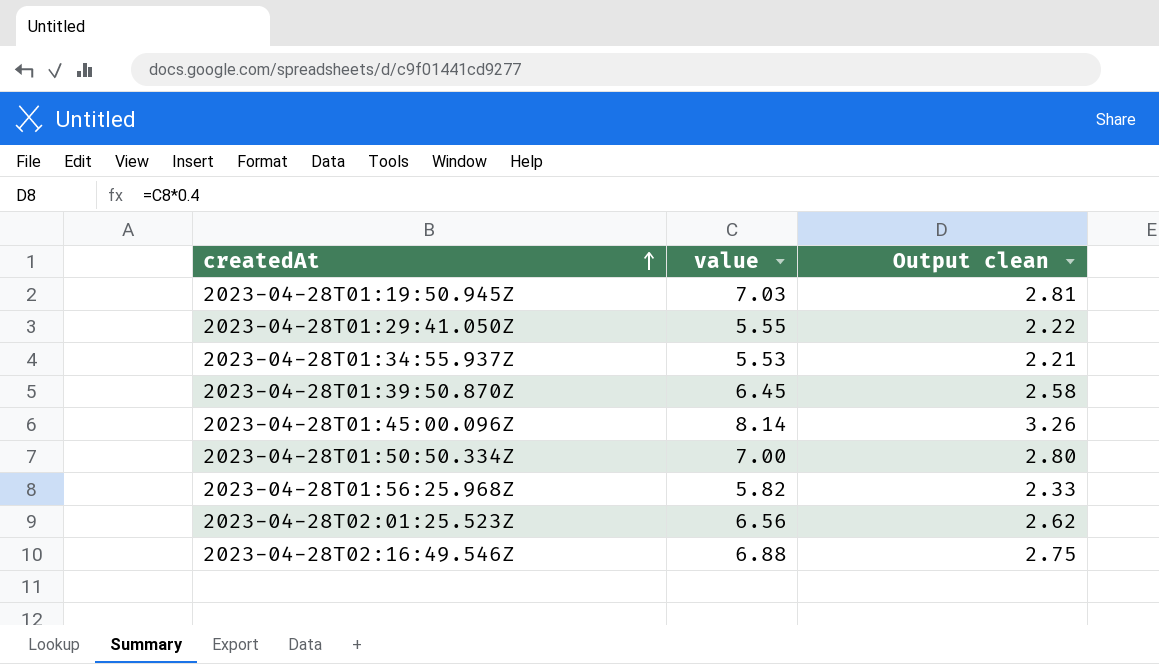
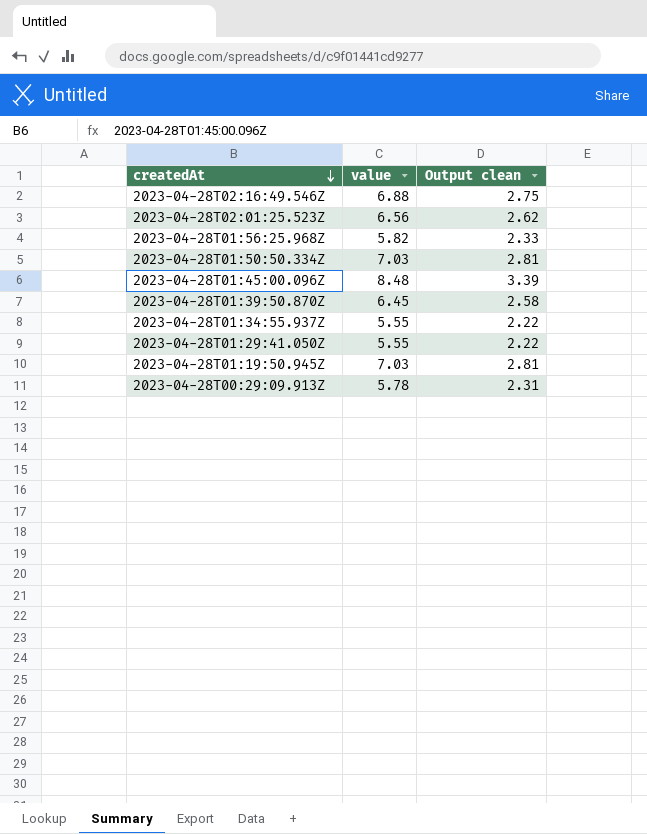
row order: createdAt ascending -> createdAt descending
2023-04-28T01:50:50.334Z | value: 7.00 -> 7.03
2023-04-28T01:50:50.334Z | Output clean: 2.80 -> 2.81
2023-04-28T01:45:00.096Z | value: 8.14 -> 8.48
2023-04-28T01:45:00.096Z | Output clean: 3.26 -> 3.39
2023-04-28T01:34:55.937Z | value: 5.53 -> 5.55
2023-04-28T01:34:55.937Z | Output clean: 2.21 -> 2.22
row 2023-04-28T00:29:09.913Z: none -> 5.78 | 2.31

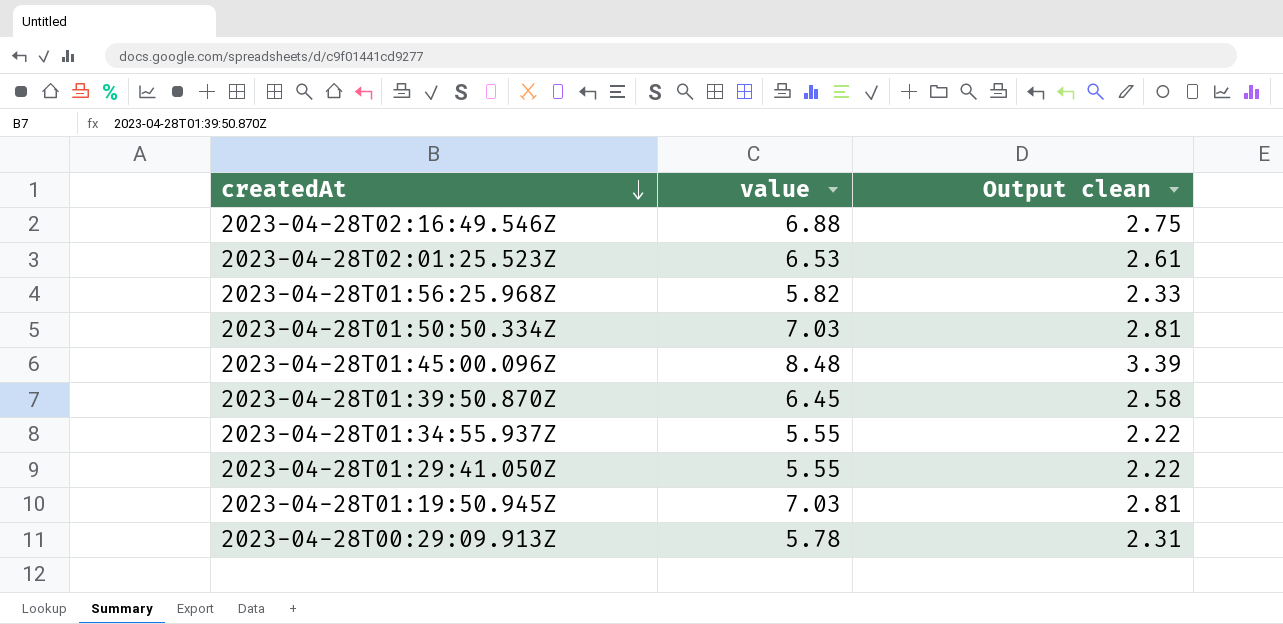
2023-04-28T02:01:25.523Z | value: 6.56 -> 6.53
2023-04-28T02:01:25.523Z | Output clean: 2.62 -> 2.61

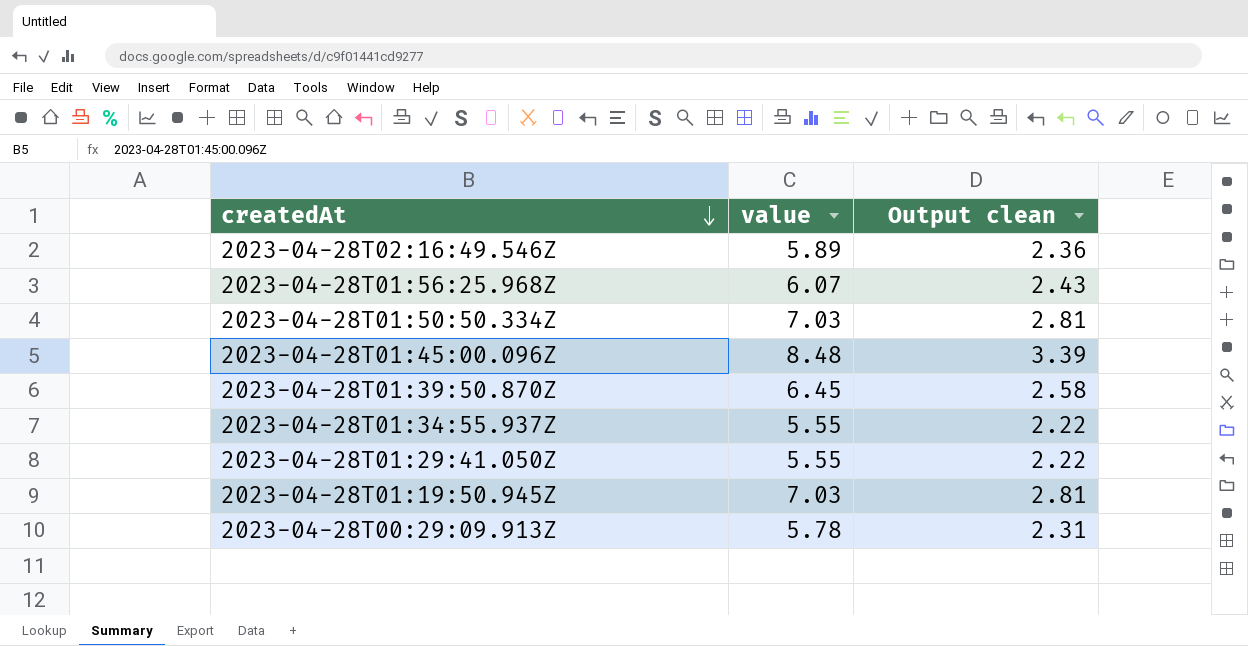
row 2023-04-28T02:01:25.523Z: 6.53 | 2.61 -> none
2023-04-28T02:16:49.546Z | value: 6.88 -> 5.89
2023-04-28T02:16:49.546Z | Output clean: 2.75 -> 2.36
2023-04-28T01:56:25.968Z | value: 5.82 -> 6.07
2023-04-28T01:56:25.968Z | Output clean: 2.33 -> 2.43

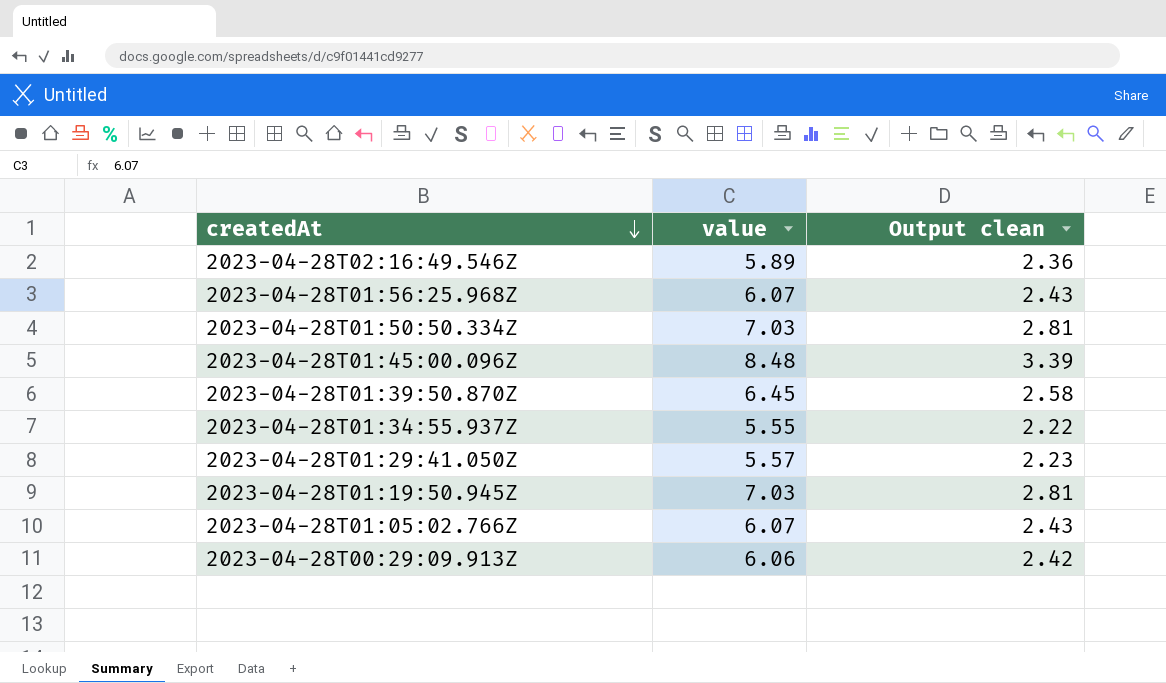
2023-04-28T01:29:41.050Z | value: 5.55 -> 5.57
2023-04-28T01:29:41.050Z | Output clean: 2.22 -> 2.23
row 2023-04-28T01:05:02.766Z: none -> 6.07 | 2.43
2023-04-28T00:29:09.913Z | value: 5.78 -> 6.06
2023-04-28T00:29:09.913Z | Output clean: 2.31 -> 2.42

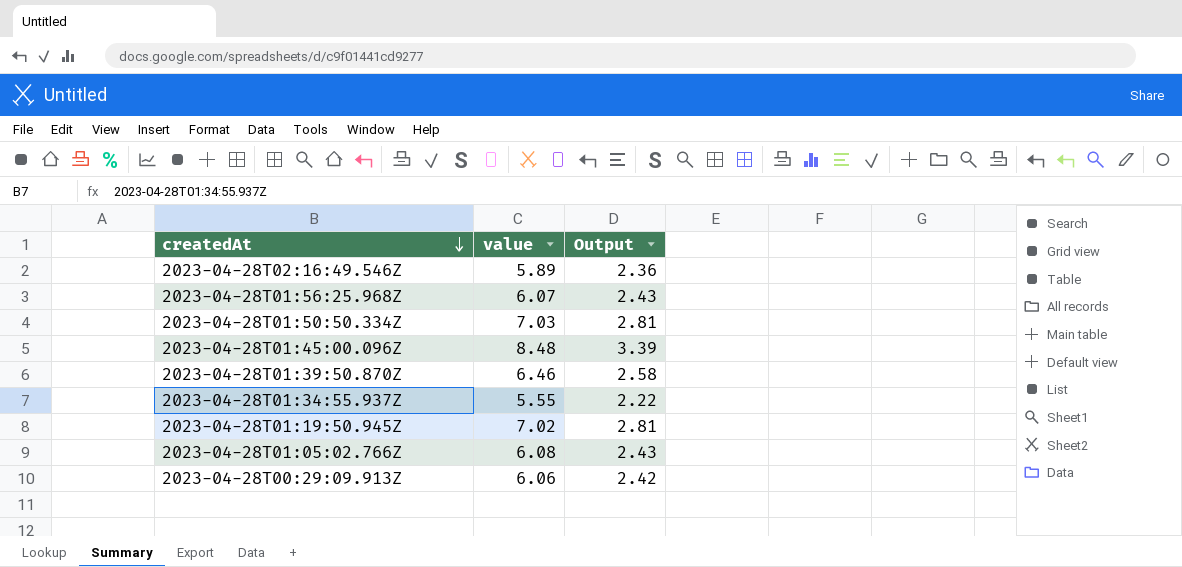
column name: Output clean -> Output
row 2023-04-28T01:29:41.050Z: 5.57 | 2.23 -> none
2023-04-28T01:39:50.870Z | value: 6.45 -> 6.46
2023-04-28T01:19:50.945Z | value: 7.03 -> 7.02
2023-04-28T01:05:02.766Z | value: 6.07 -> 6.08

